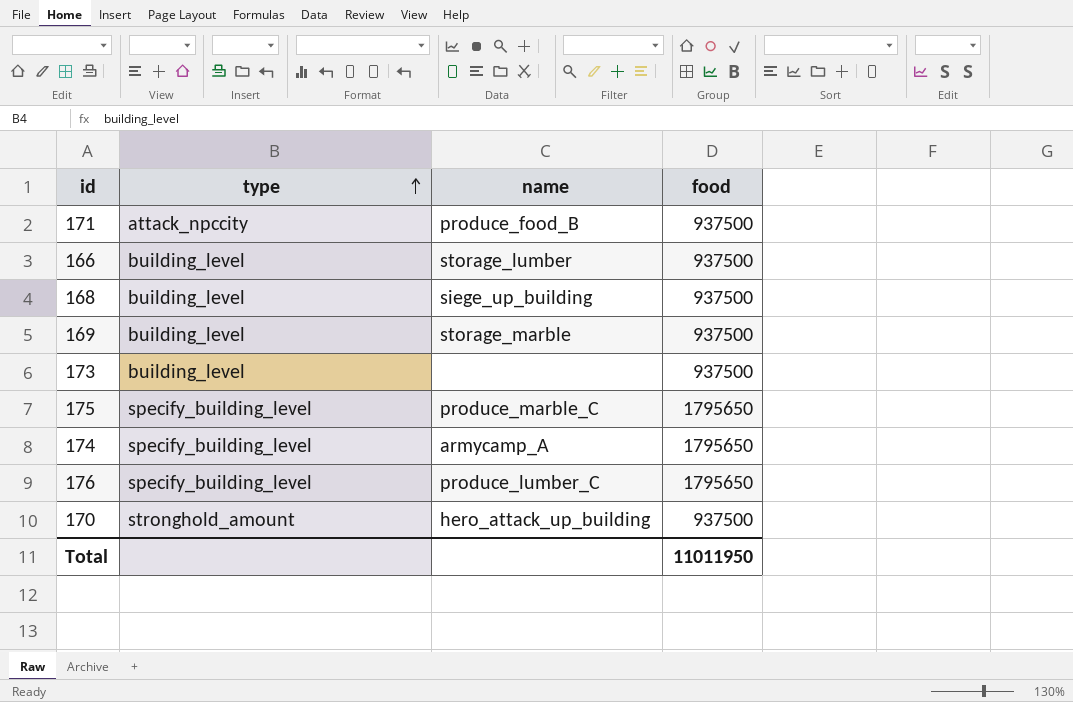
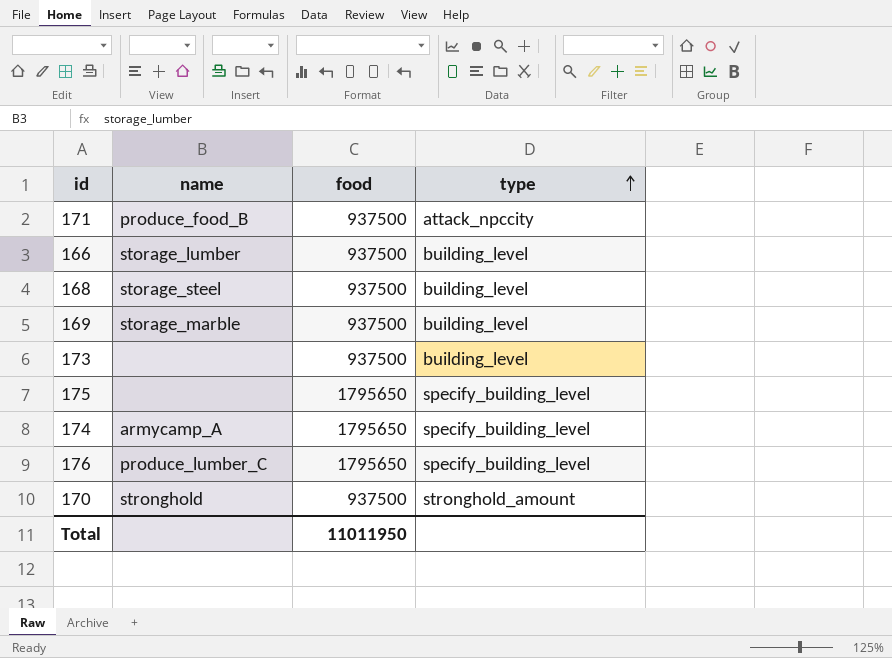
column type | position: 2 -> 4
168 | name: siege_up_building -> storage_steel
175 | name: produce_marble_C -> none
170 | name: hero_attack_up_building -> stronghold

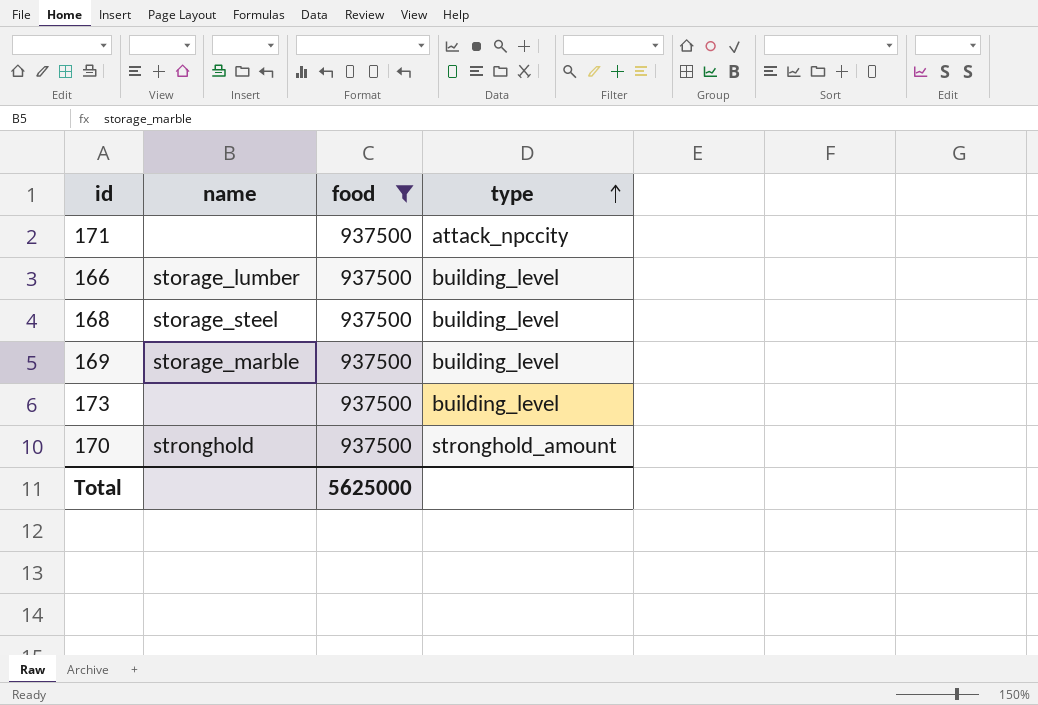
filter: none -> food = 937500
171 | name: produce_food_B -> none
Total | food: 11011950 -> 5625000

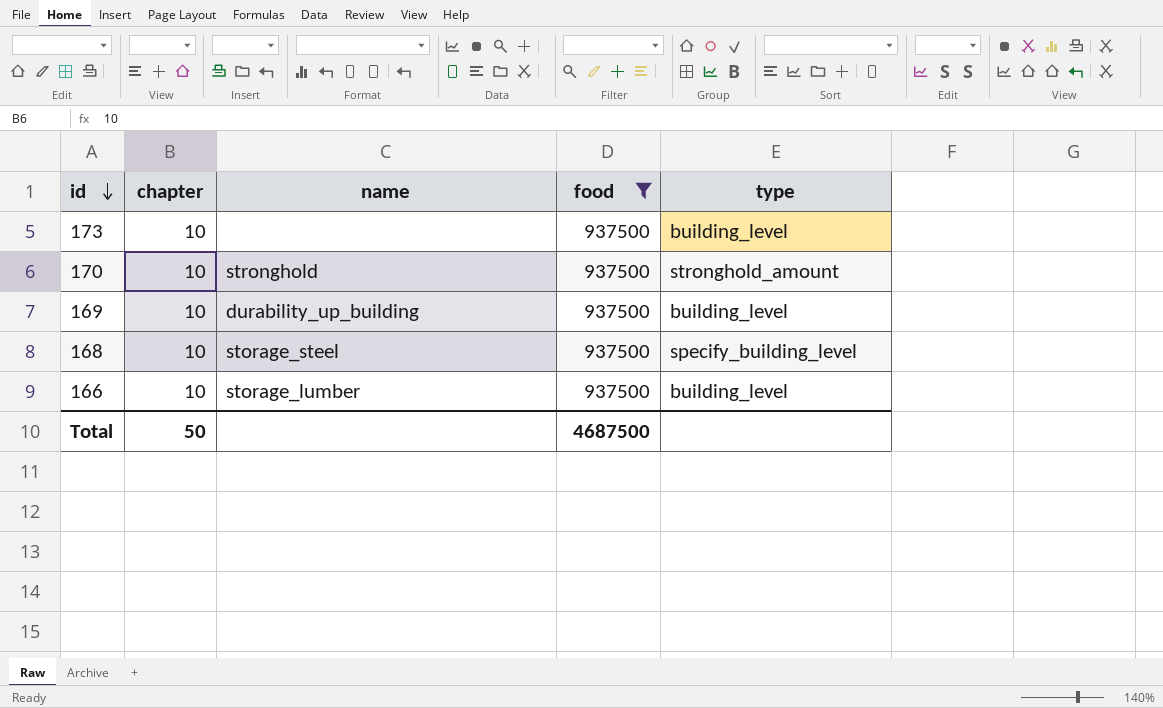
row order: type ascending -> id descending
column chapter | position: none -> 2
row 171: none | 937500 | attack_npccity -> none
169 | name: storage_marble -> durability_up_building
168 | type: building_level -> specify_building_level
Total | food: 5625000 -> 4687500

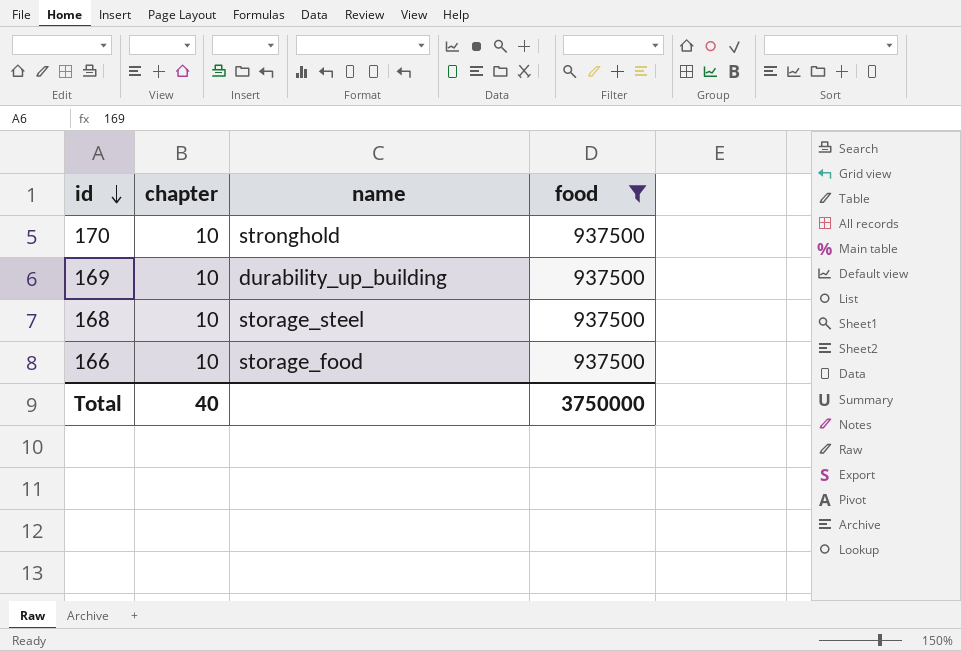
column type | position: 5 -> none
row 173: 10 | none | 937500 | building_level -> none
166 | name: storage_lumber -> storage_food
Total | chapter: 50 -> 40
Total | food: 4687500 -> 3750000

